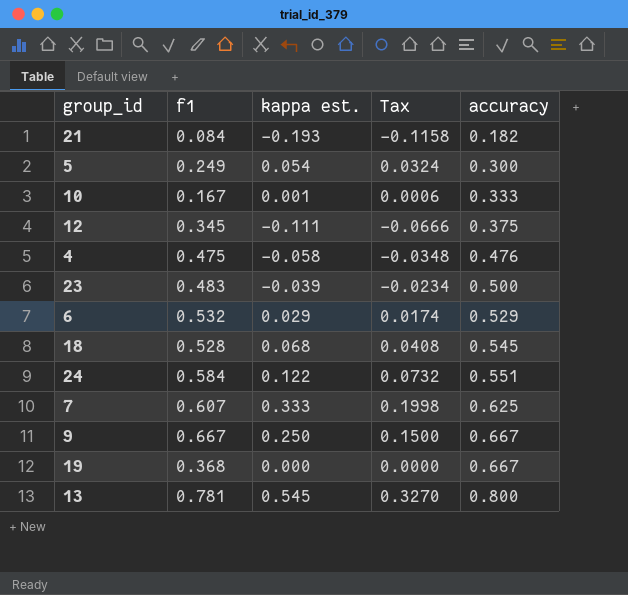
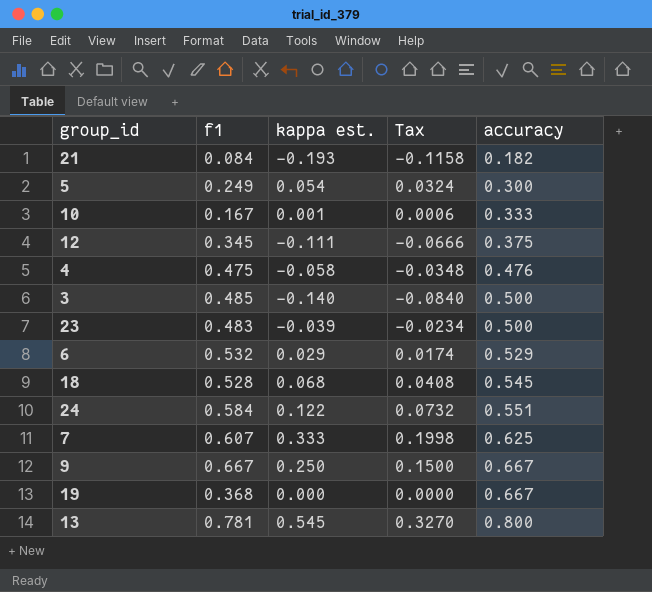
row 3: none -> 0.485 | -0.140 | -0.0840 | 0.500

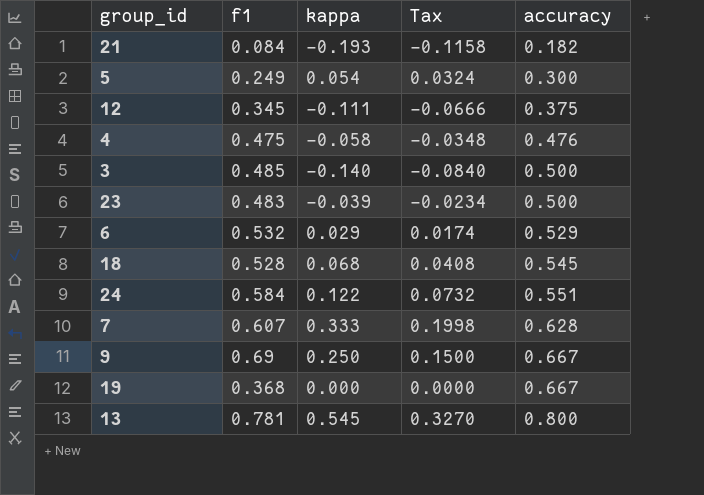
column name: kappa est. -> kappa
row 10: 0.167 | 0.001 | 0.0006 | 0.333 -> none
7 | accuracy: 0.625 -> 0.628
9 | f1: 0.667 -> 0.69

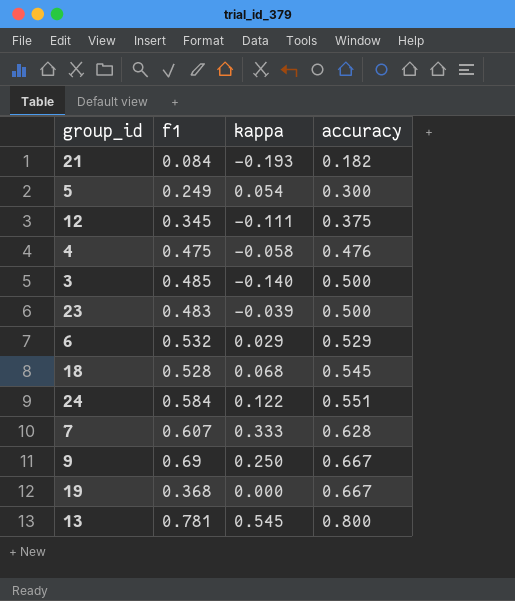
column Tax | formula: [kappa] * 0.6 -> none

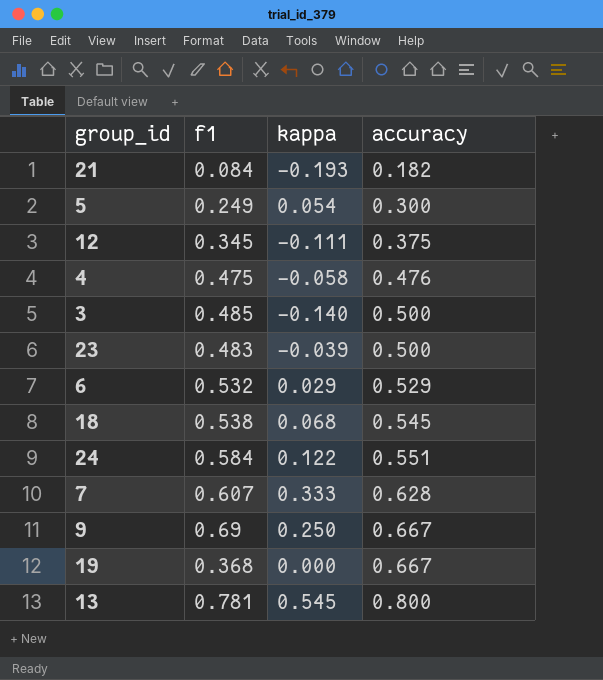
18 | f1: 0.528 -> 0.538

